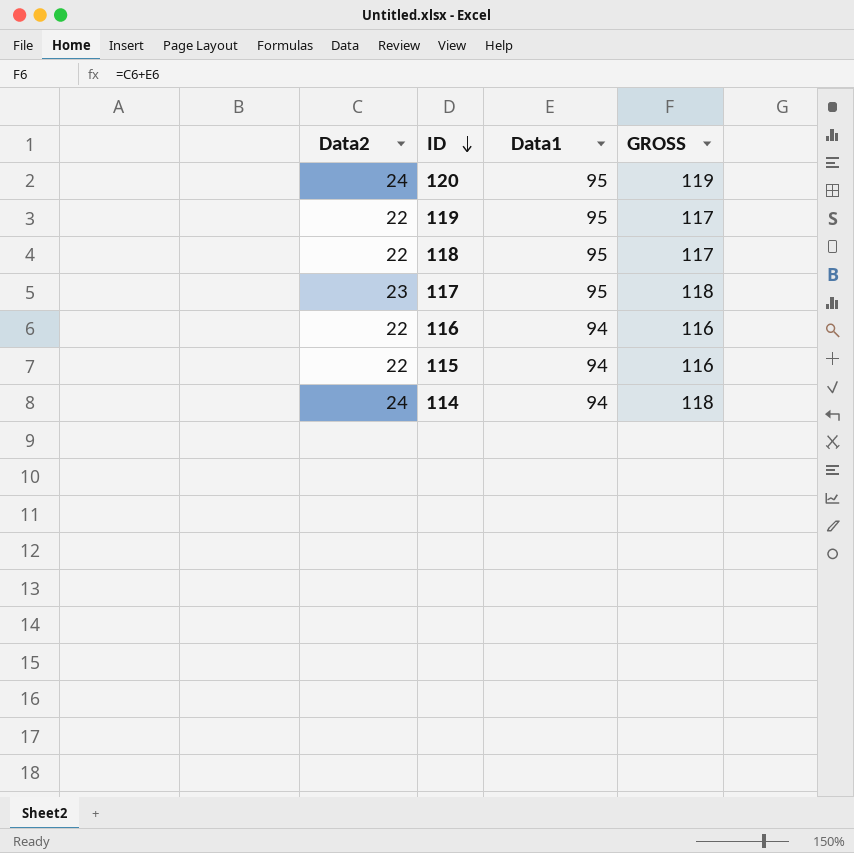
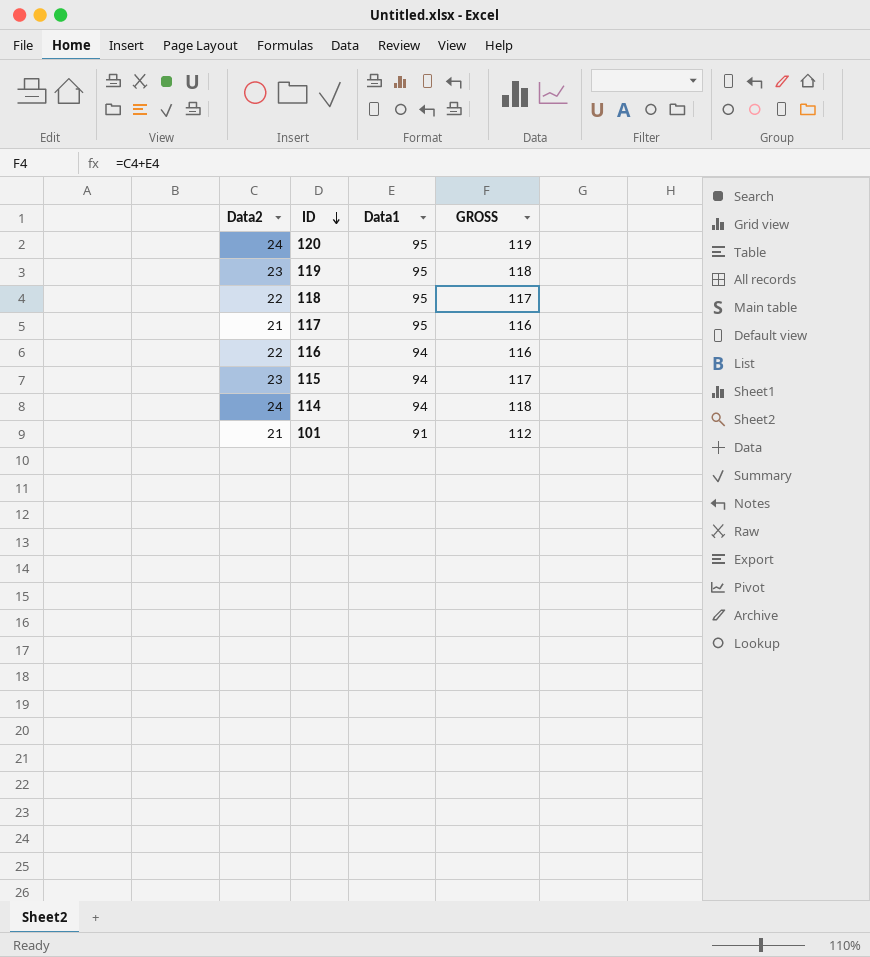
119 | Data2: 22 -> 23
119 | GROSS: 117 -> 118
117 | Data2: 23 -> 21
117 | GROSS: 118 -> 116
115 | Data2: 22 -> 23
115 | GROSS: 116 -> 117
row 101: none -> 21 | 91 | 112

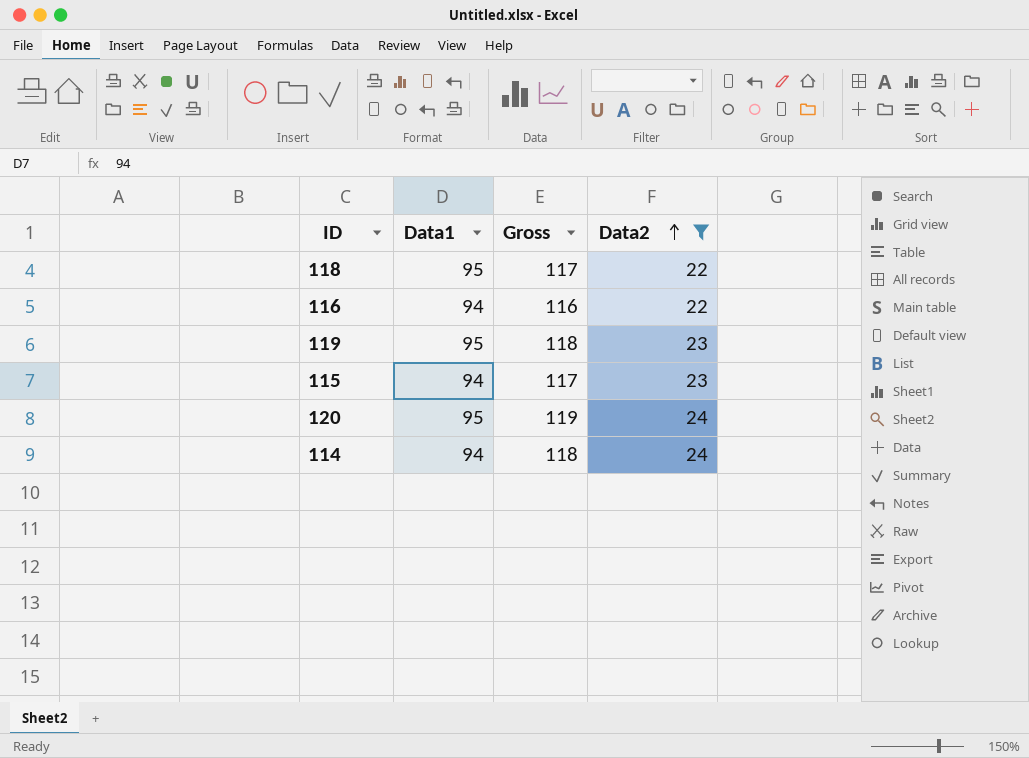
filter: none -> Data2 != 21
row order: ID descending -> Data2 ascending
column name: GROSS -> Gross
column Data2 | position: 1 -> 4

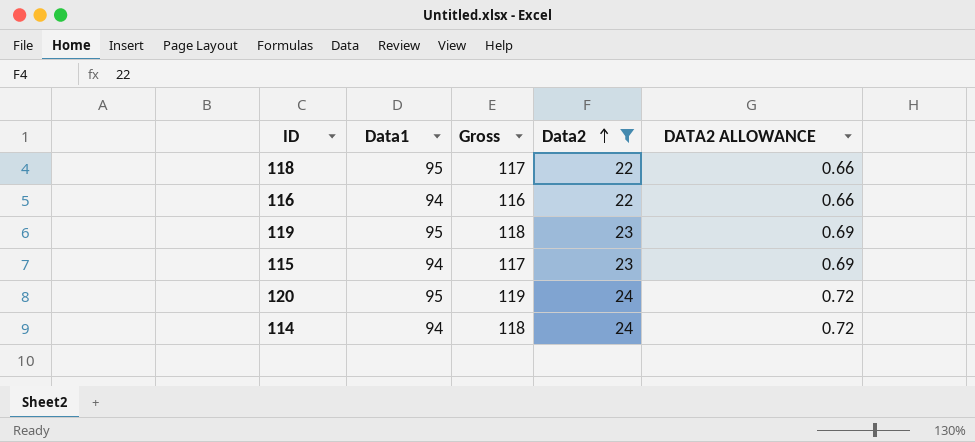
column DATA2 ALLOWANCE | formula: none -> [Data2] * 0.03

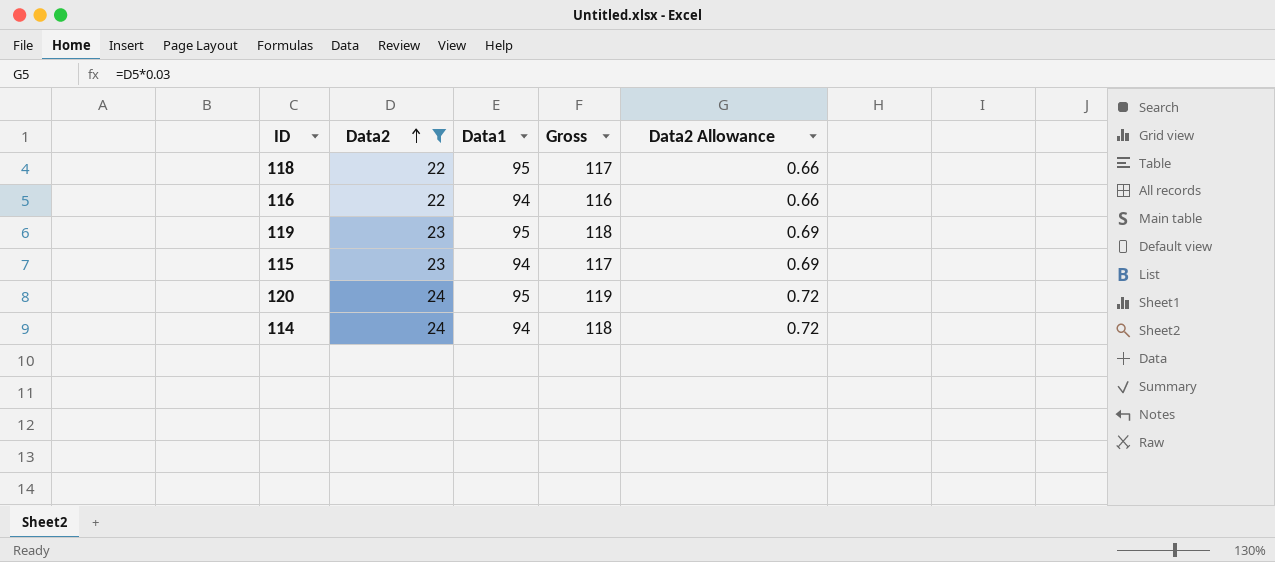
column Data2 | position: 4 -> 2
column name: DATA2 ALLOWANCE -> Data2 Allowance

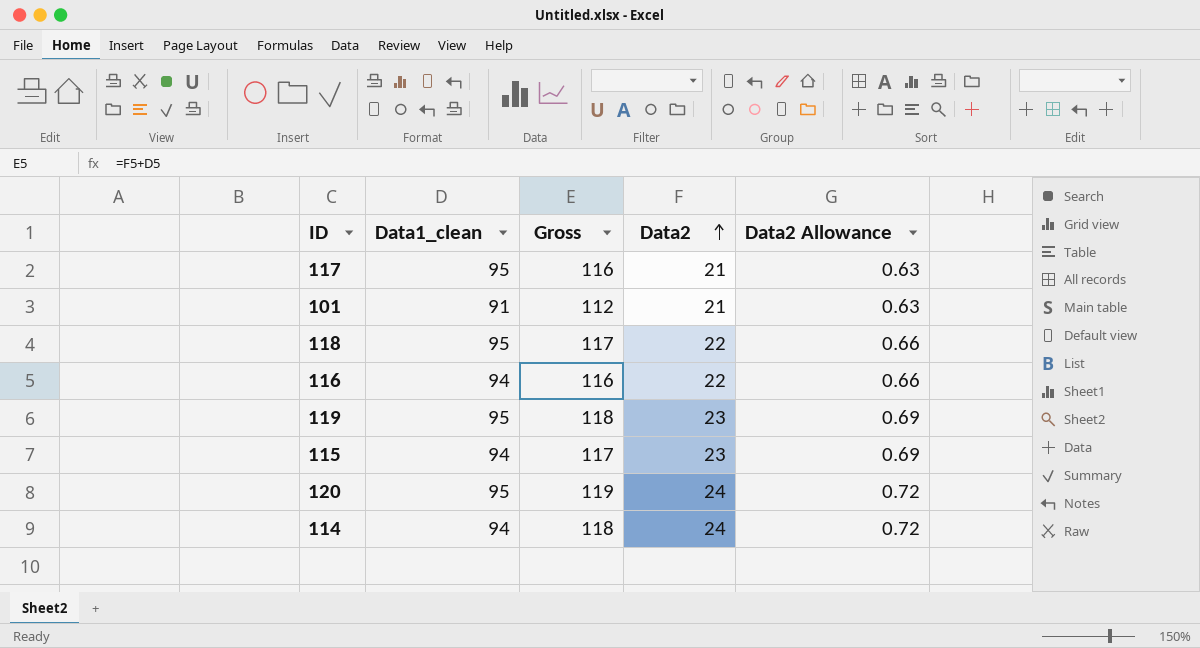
filter: Data2 != 21 -> none
column name: Data1 -> Data1_clean
column Data2 | position: 2 -> 4

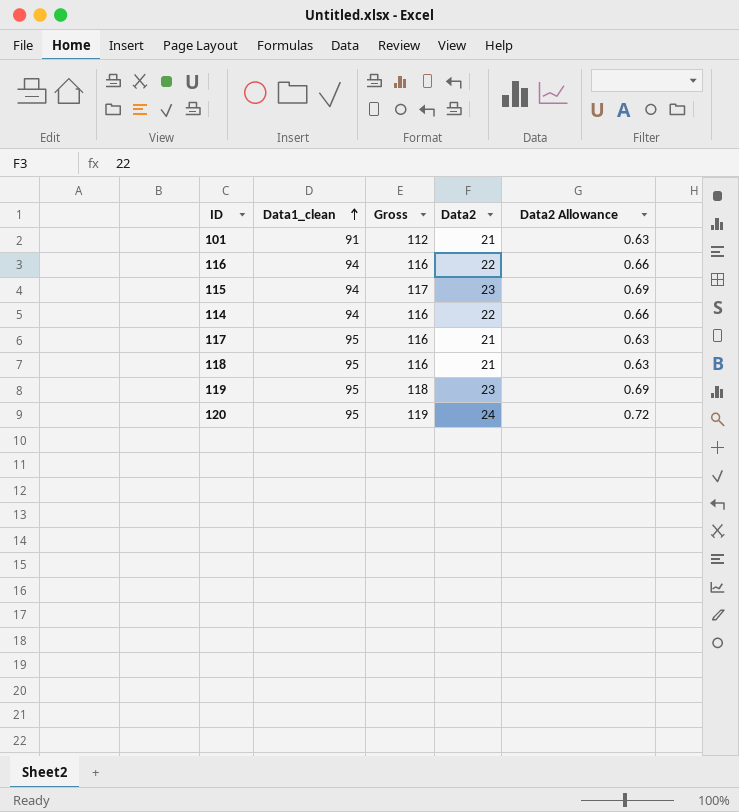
row order: Data2 ascending -> Data1_clean ascending
114 | Gross: 118 -> 116
114 | Data2: 24 -> 22
114 | Data2 Allowance: 0.72 -> 0.66
118 | Gross: 117 -> 116
118 | Data2: 22 -> 21
118 | Data2 Allowance: 0.66 -> 0.63

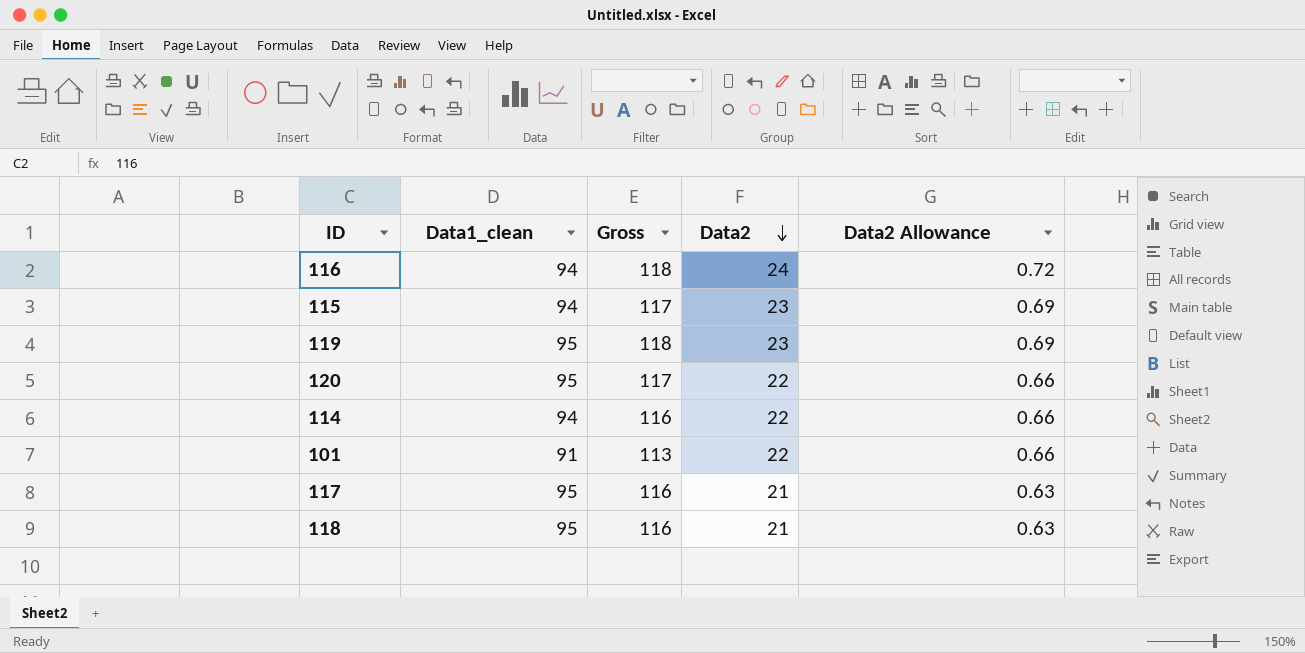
row order: Data1_clean ascending -> Data2 descending
116 | Gross: 116 -> 118
116 | Data2: 22 -> 24
116 | Data2 Allowance: 0.66 -> 0.72
120 | Gross: 119 -> 117
120 | Data2: 24 -> 22
120 | Data2 Allowance: 0.72 -> 0.66
101 | Gross: 112 -> 113
101 | Data2: 21 -> 22
101 | Data2 Allowance: 0.63 -> 0.66

